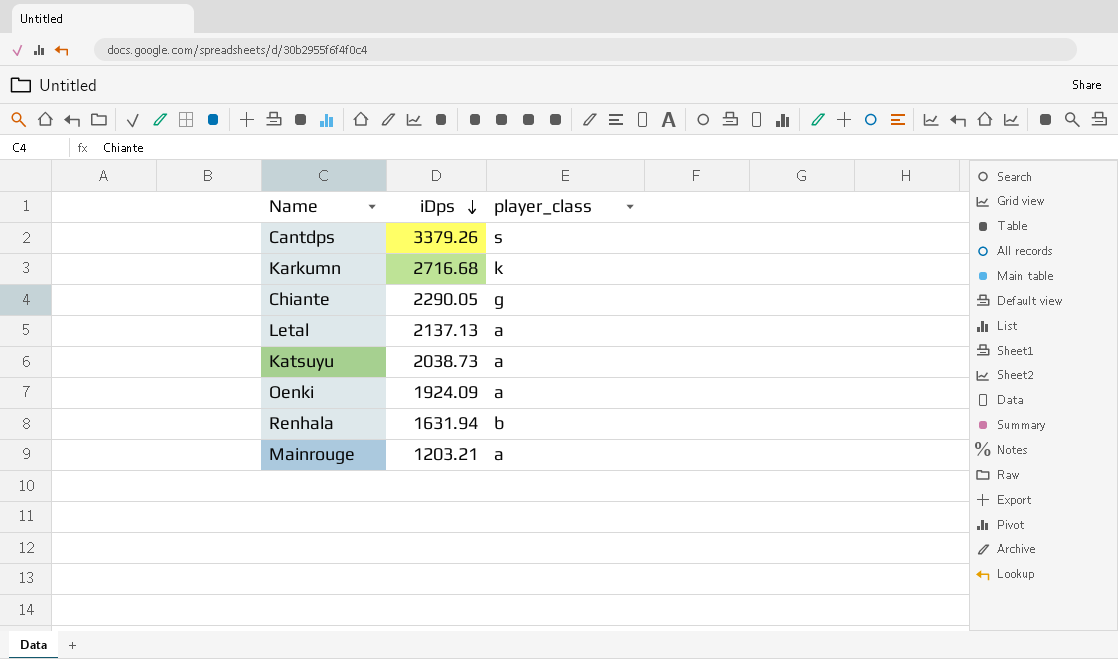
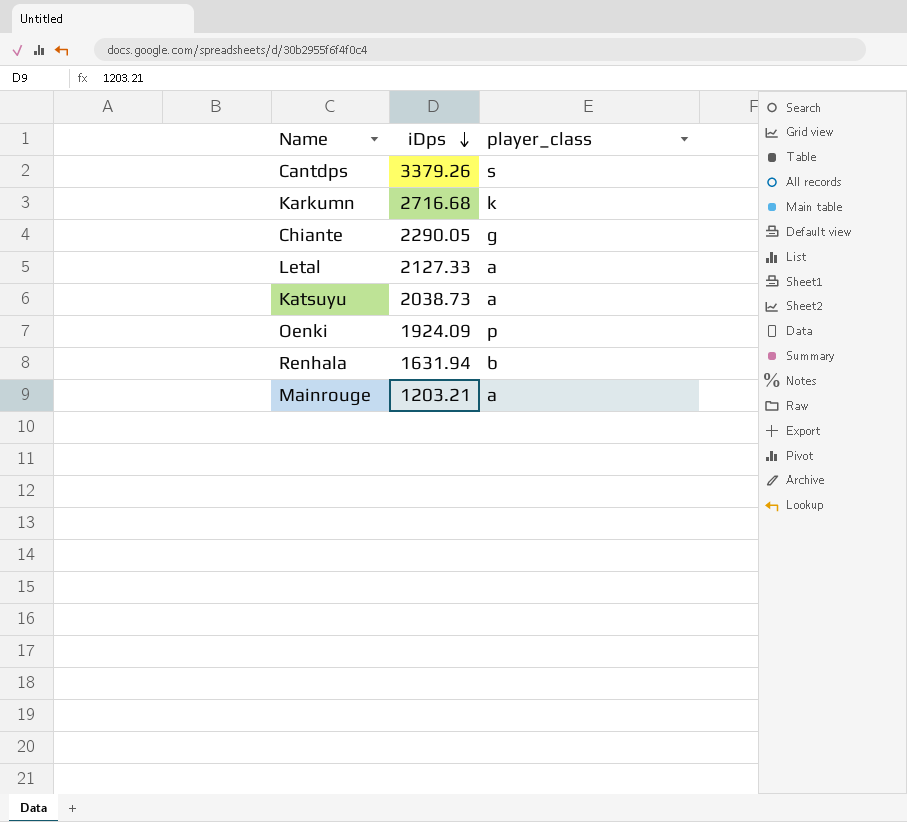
Letal | iDps: 2137.13 -> 2127.33
Oenki | player_class: a -> p

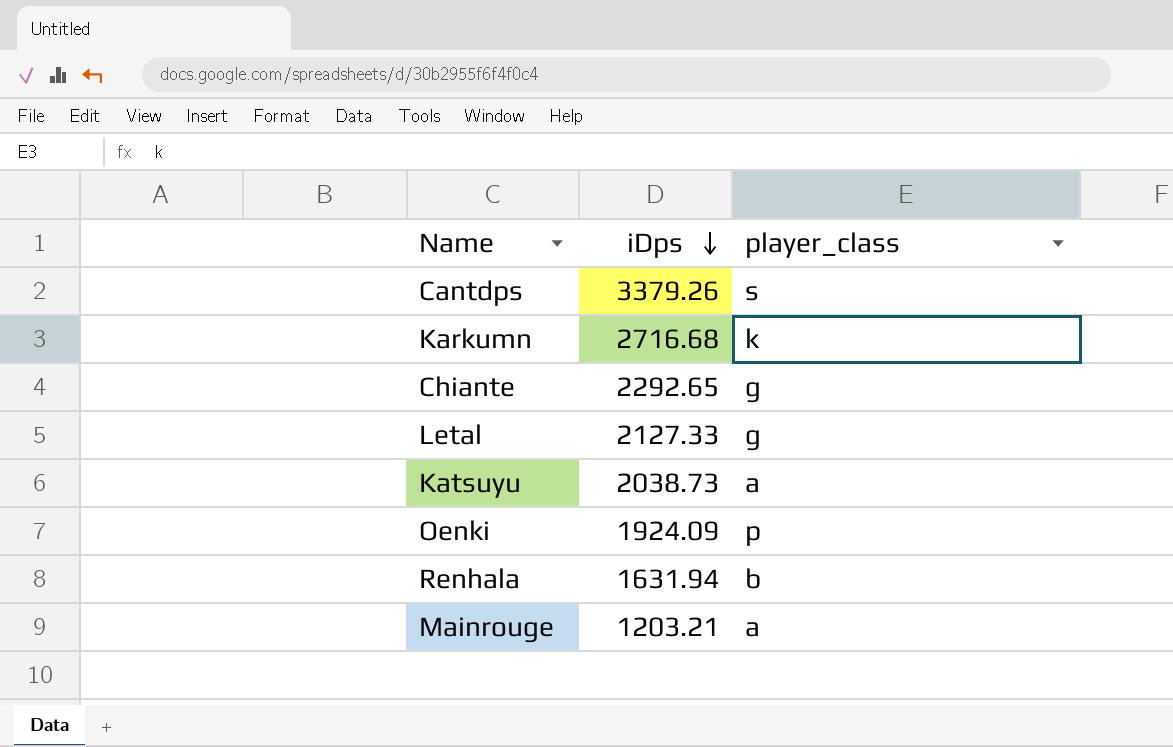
Chiante | iDps: 2290.05 -> 2292.65
Letal | player_class: a -> g

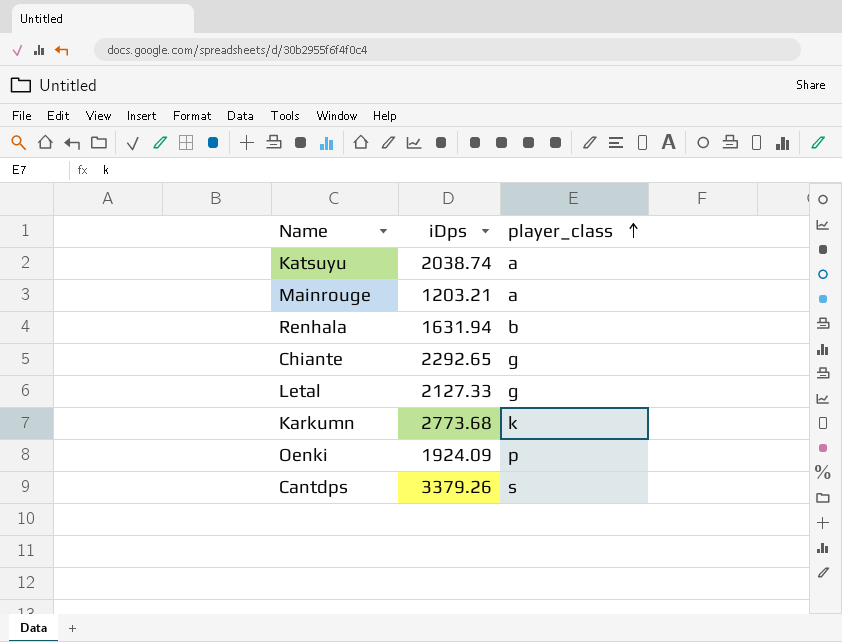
row order: iDps descending -> player_class ascending
Katsuyu | iDps: 2038.73 -> 2038.74
Karkumn | iDps: 2716.68 -> 2773.68

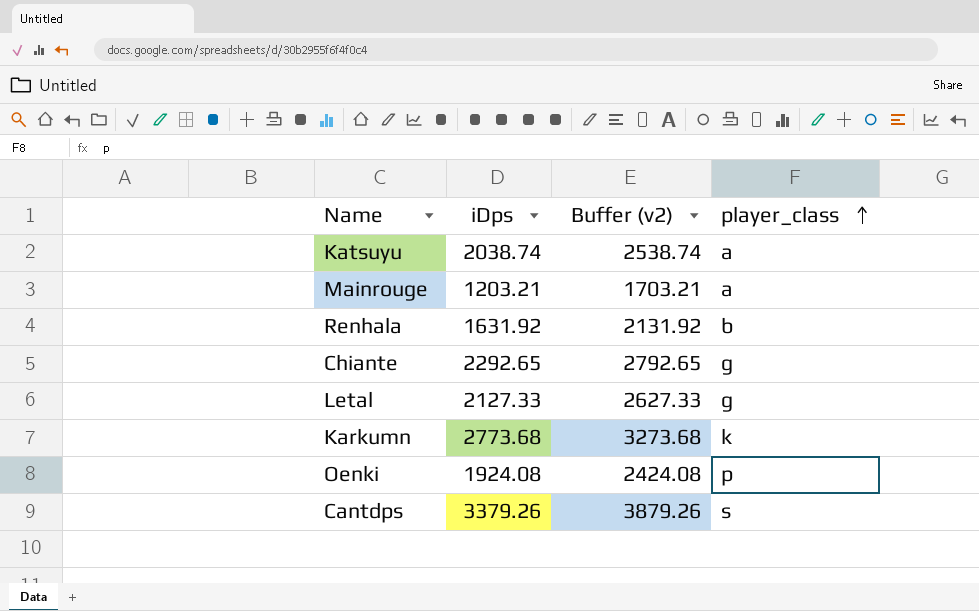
column Buffer (v2) | formula: none -> [iDps] + 500
Renhala | iDps: 1631.94 -> 1631.92
Oenki | iDps: 1924.09 -> 1924.08

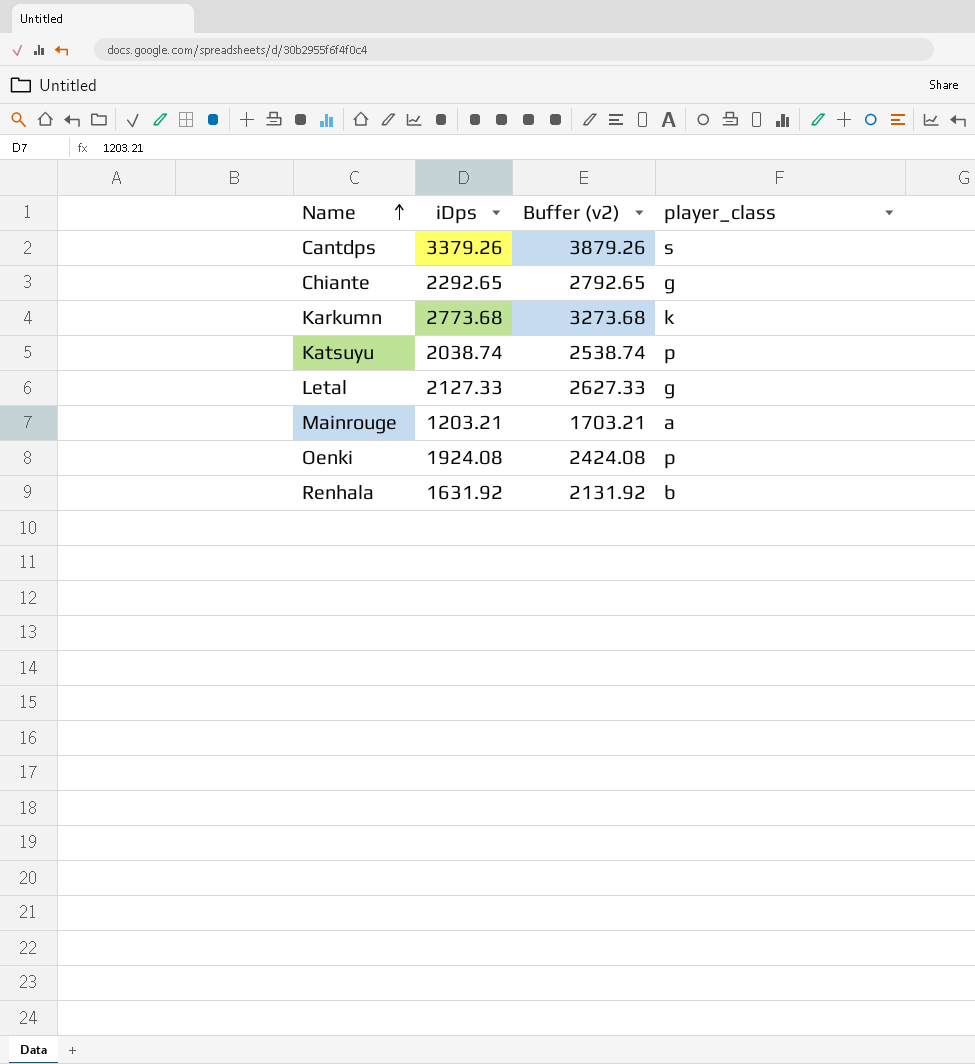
row order: player_class ascending -> Name ascending
Katsuyu | player_class: a -> p

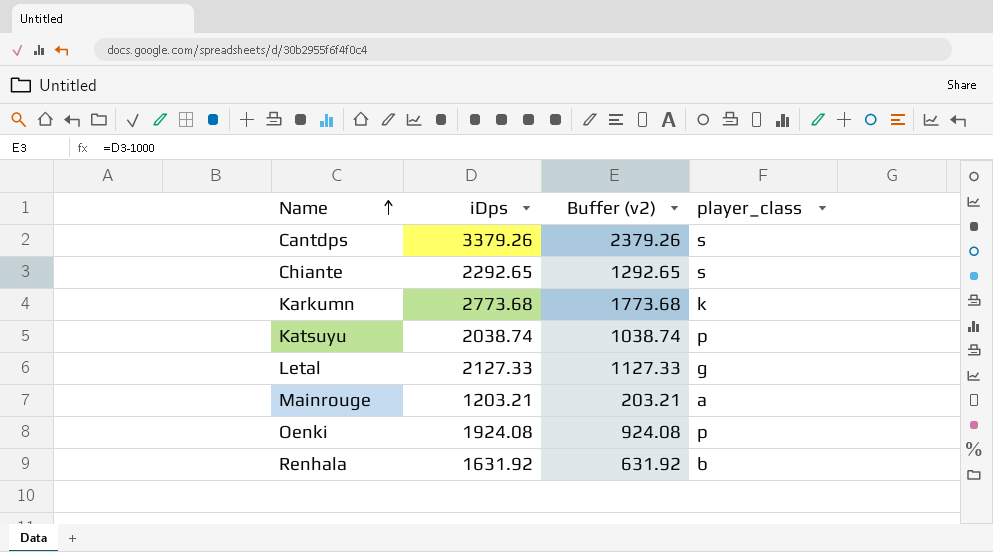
column Buffer (v2) | formula: [iDps] + 500 -> [iDps] - 1000
Chiante | player_class: g -> s

